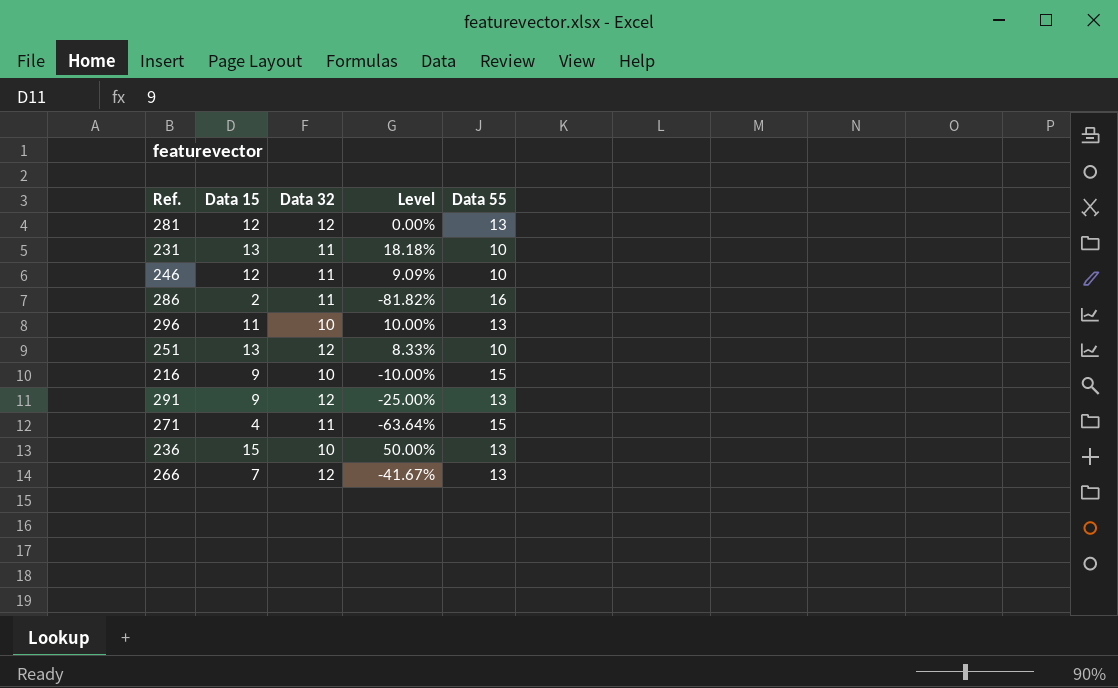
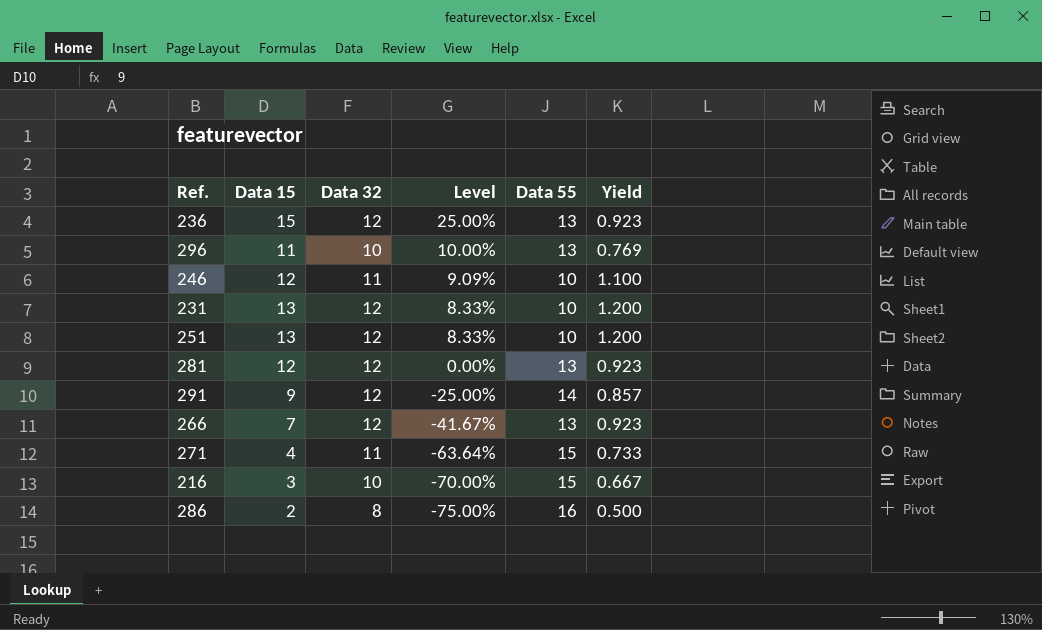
row order: none -> Level descending
column Yield | formula: none -> [Data 32] / [Data 55]
236 | Data 32: 10 -> 12
236 | Level: 50.00% -> 25.00%
231 | Data 32: 11 -> 12
231 | Level: 18.18% -> 8.33%
291 | Data 55: 13 -> 14
216 | Data 15: 9 -> 3
216 | Level: -10.00% -> -70.00%
286 | Data 32: 11 -> 8
286 | Level: -81.82% -> -75.00%

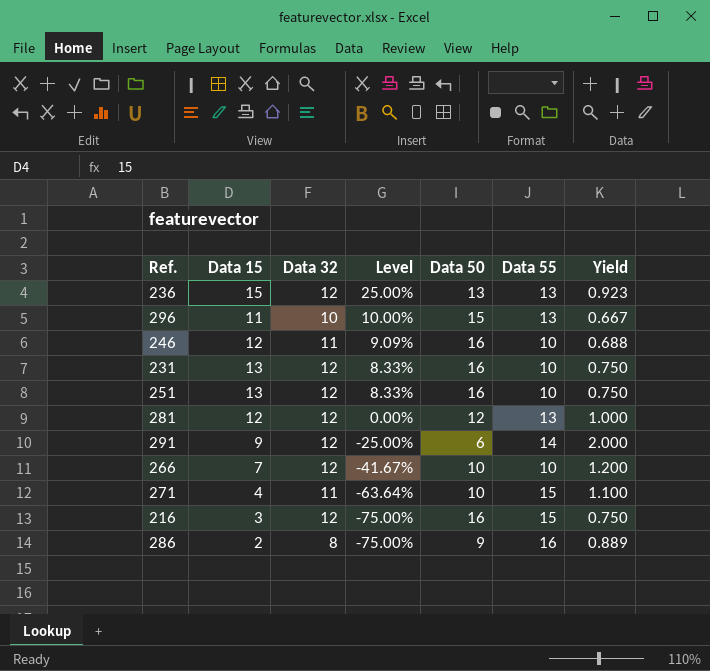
column Data 50 | position: none -> 5
column Yield | formula: [Data 32] / [Data 55] -> [Data 32] / [Data 50]
266 | Data 55: 13 -> 10
216 | Data 32: 10 -> 12
216 | Level: -70.00% -> -75.00%

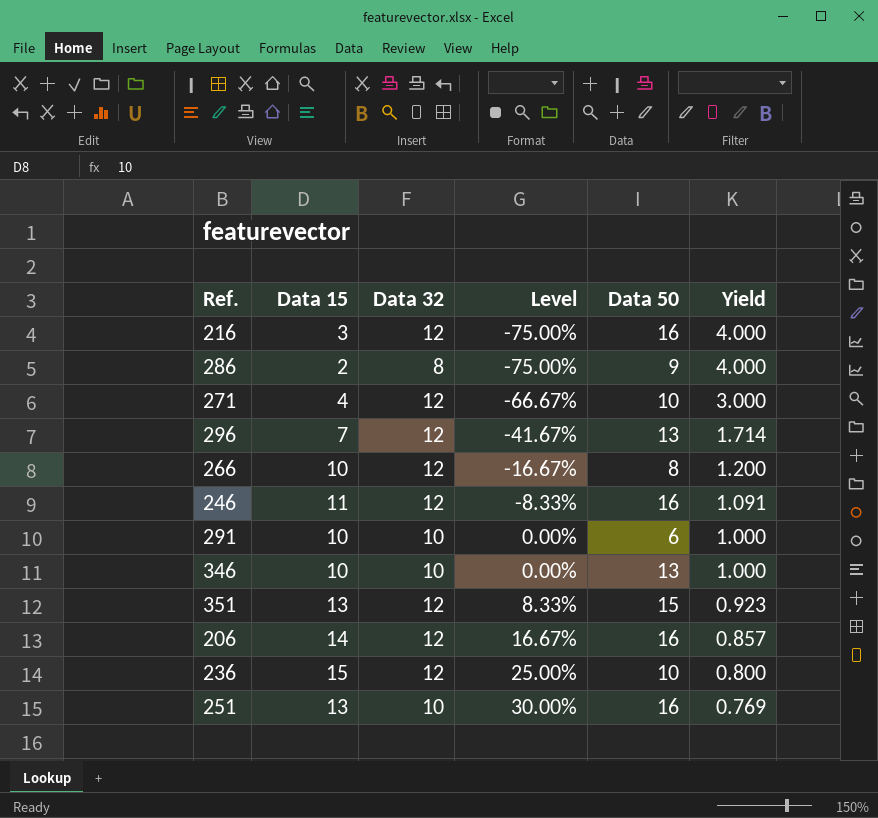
row order: Level descending -> Level ascending
column Data 55 | position: 6 -> none
column Yield | formula: [Data 32] / [Data 50] -> [Data 32] / [Data 15]
row 231: 13 | 12 | 8.33% | 16 | 10 | 0.750 -> none
row 281: 12 | 12 | 0.00% | 12 | 13 | 1.000 -> none
271 | Data 32: 11 -> 12
271 | Level: -63.64% -> -66.67%
296 | Data 15: 11 -> 7
296 | Data 32: 10 -> 12
296 | Level: 10.00% -> -41.67%
296 | Data 50: 15 -> 13
266 | Data 15: 7 -> 10
266 | Level: -41.67% -> -16.67%
266 | Data 50: 10 -> 8
246 | Data 15: 12 -> 11
246 | Data 32: 11 -> 12
246 | Level: 9.09% -> -8.33%
291 | Data 15: 9 -> 10
291 | Data 32: 12 -> 10
291 | Level: -25.00% -> 0.00%
row 346: none -> 10 | 10 | 0.00% | 13 | 1.000
row 351: none -> 13 | 12 | 8.33% | 15 | 0.923
row 206: none -> 14 | 12 | 16.67% | 16 | 0.857
236 | Data 50: 13 -> 10
251 | Data 32: 12 -> 10
251 | Level: 8.33% -> 30.00%

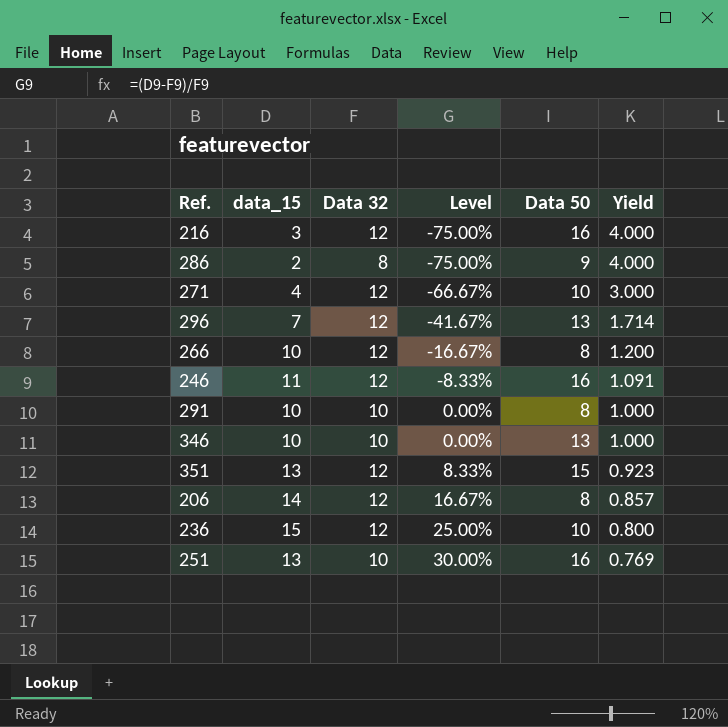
column name: Data 15 -> data_15
291 | Data 50: 6 -> 8
206 | Data 50: 16 -> 8

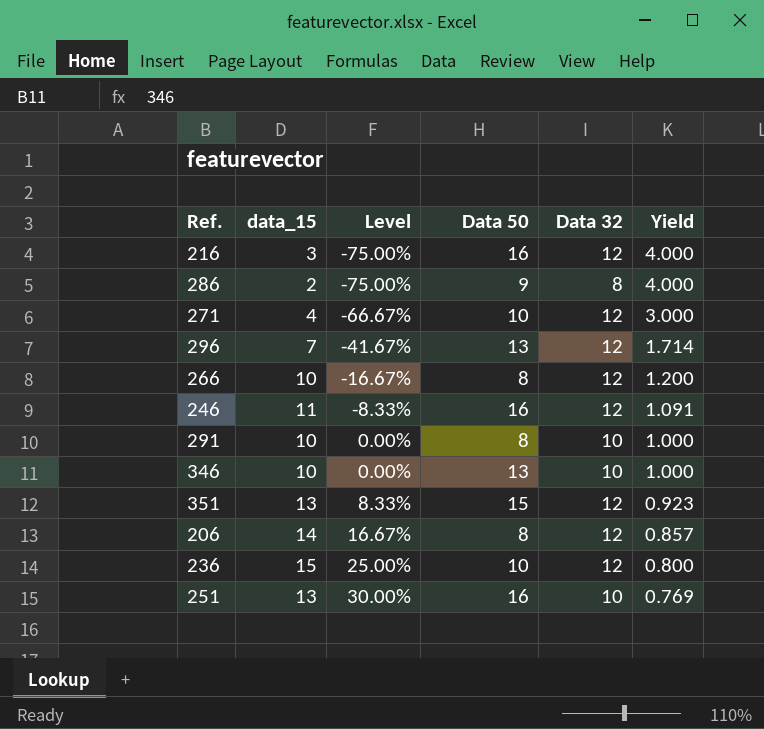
column Data 32 | position: 3 -> 5

